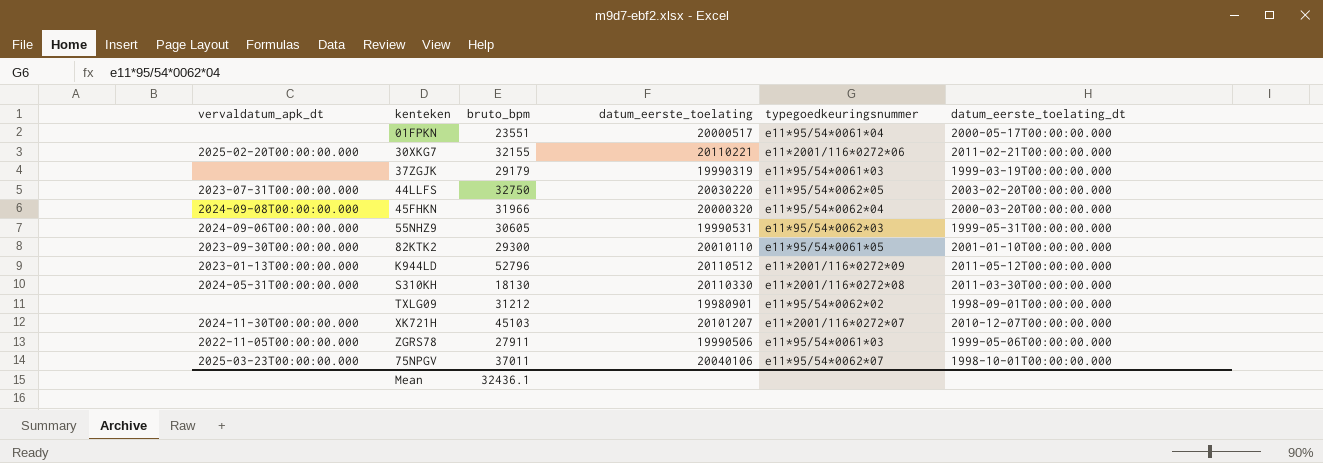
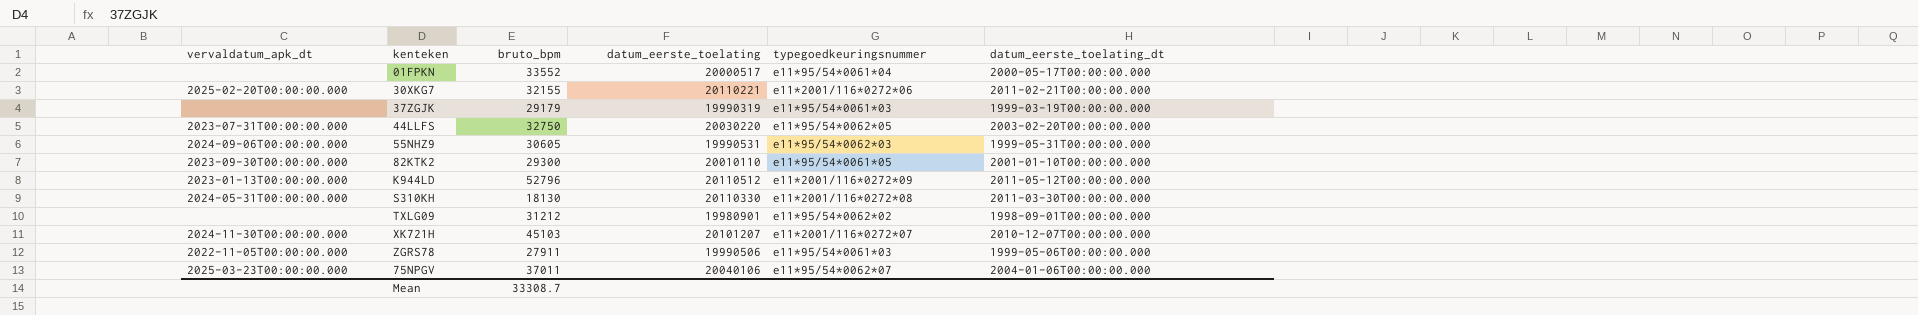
row 45FHKN: 2024-09-08T00:00:00.000 | 31966 | 20000320 | e11*95/54*0062*04 | 2000-03-20T00:00:00.000 -> none
01FPKN | bruto_bpm: 23551 -> 33552
75NPGV | datum_eerste_toelating_dt: 1998-10-01T00:00:00.000 -> 2004-01-06T00:00:00.000
Mean | bruto_bpm: 32436.1 -> 33308.7

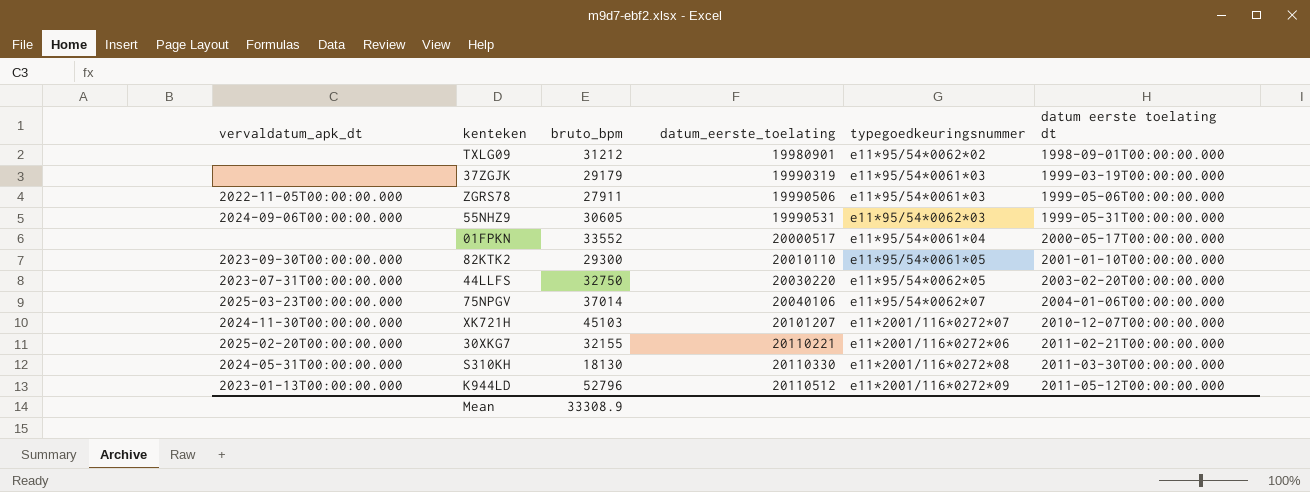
row order: none -> datum_eerste_toelating ascending
column name: datum_eerste_toelating_dt -> datum eerste toelating dt
75NPGV | bruto_bpm: 37011 -> 37014
Mean | bruto_bpm: 33308.7 -> 33308.9

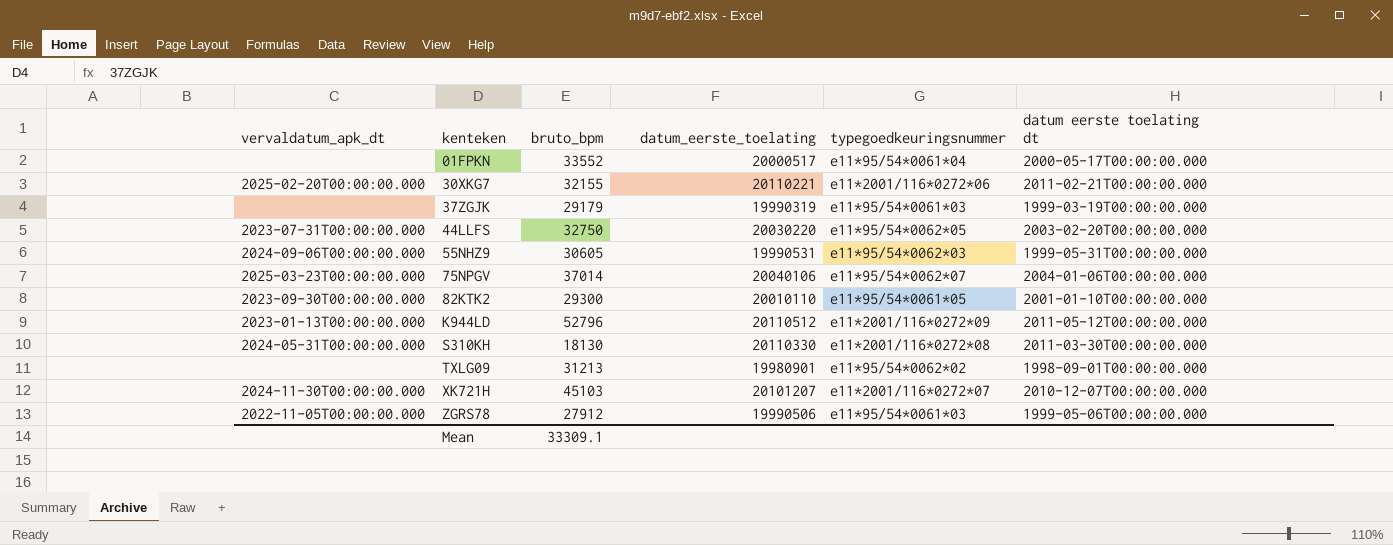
row order: datum_eerste_toelating ascending -> kenteken ascending
TXLG09 | bruto_bpm: 31212 -> 31213
ZGRS78 | bruto_bpm: 27911 -> 27912
Mean | bruto_bpm: 33308.9 -> 33309.1

